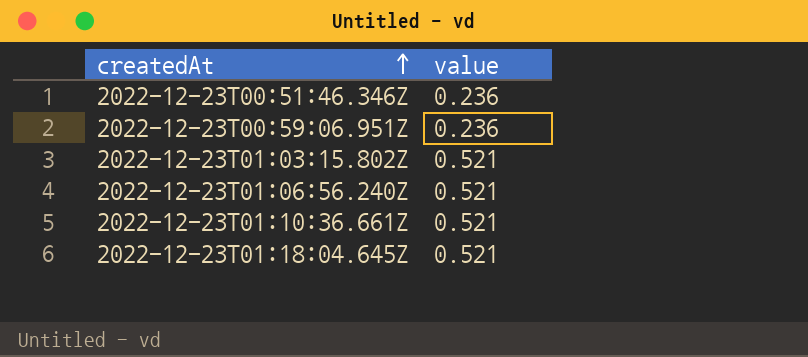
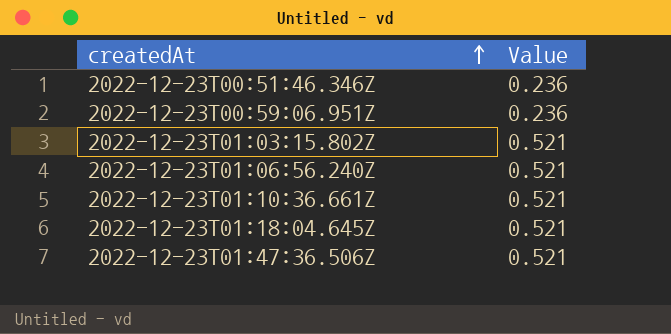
column name: value -> Value
row 2022-12-23T01:47:36.506Z: none -> 0.521

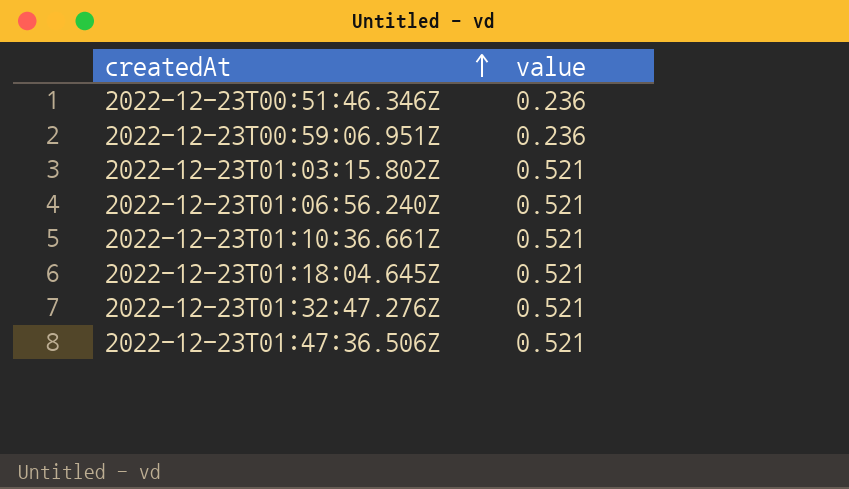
column name: Value -> value
row 2022-12-23T01:32:47.276Z: none -> 0.521

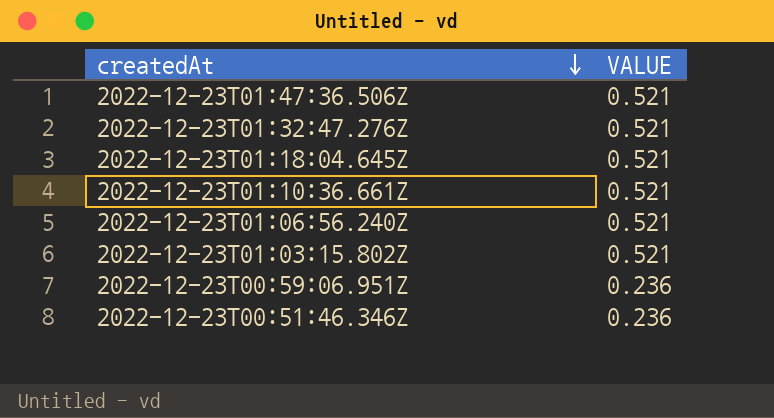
row order: createdAt ascending -> createdAt descending
column name: value -> VALUE

